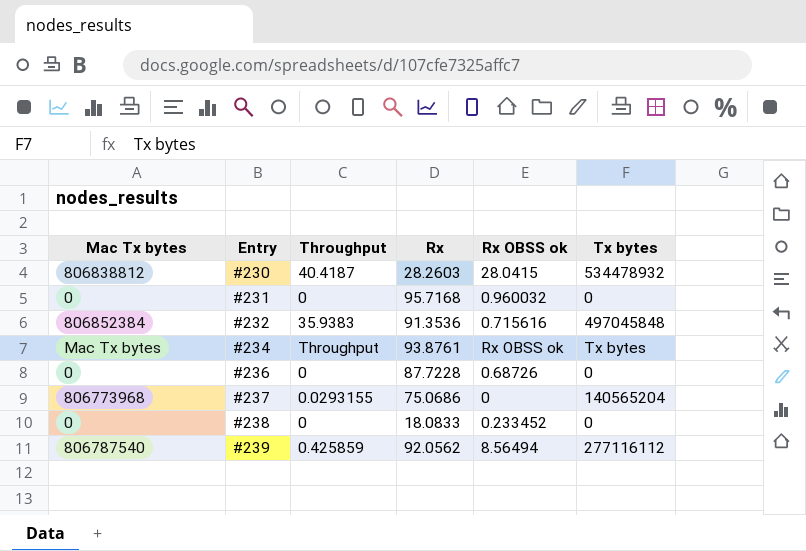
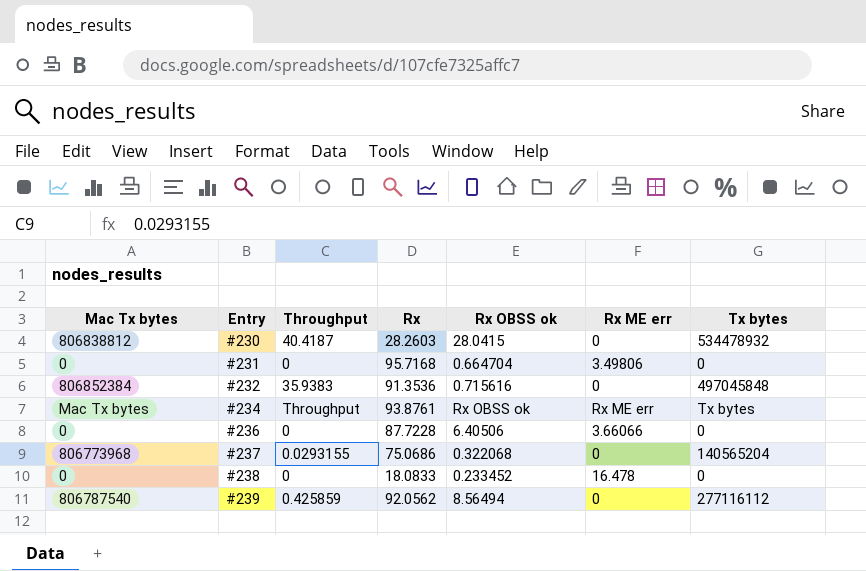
column Rx ME err | position: none -> 6
#231 | Rx OBSS ok: 0.960032 -> 0.664704
#236 | Rx OBSS ok: 0.68726 -> 6.40506
#237 | Rx OBSS ok: 0 -> 0.322068

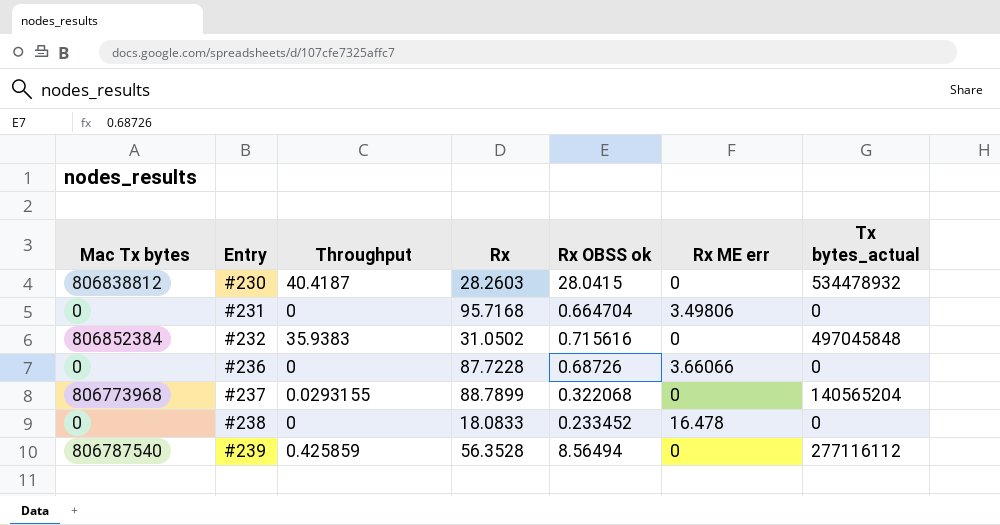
column name: Tx bytes -> Tx bytes_actual
row #234: Mac Tx bytes | Throughput | 93.8761 | Rx OBSS ok | Rx ME err | Tx bytes -> none
#232 | Rx: 91.3536 -> 31.0502
#236 | Rx OBSS ok: 6.40506 -> 0.68726
#237 | Rx: 75.0686 -> 88.7899
#239 | Rx: 92.0562 -> 56.3528

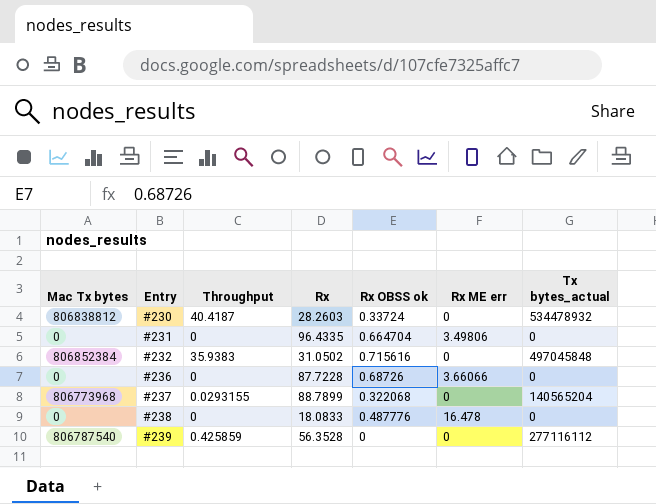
#230 | Rx OBSS ok: 28.0415 -> 0.33724
#231 | Rx: 95.7168 -> 96.4335
#238 | Rx OBSS ok: 0.233452 -> 0.487776
#239 | Rx OBSS ok: 8.56494 -> 0

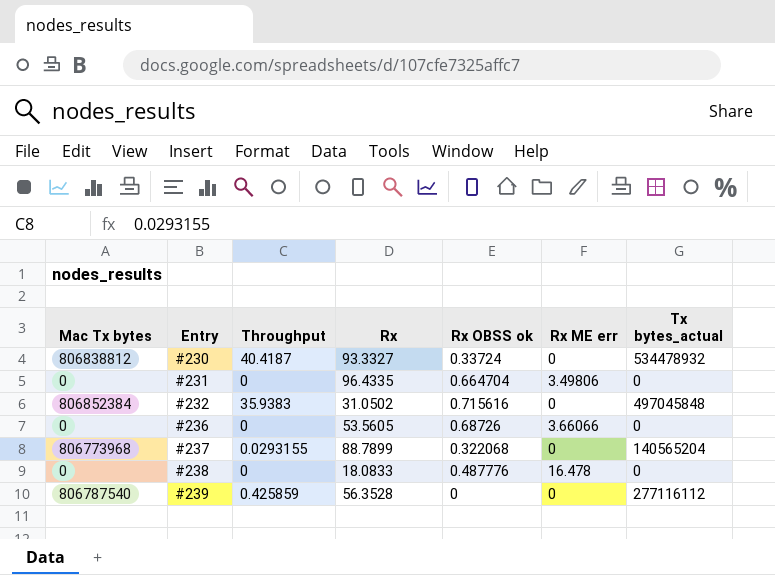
#230 | Rx: 28.2603 -> 93.3327
#236 | Rx: 87.7228 -> 53.5605

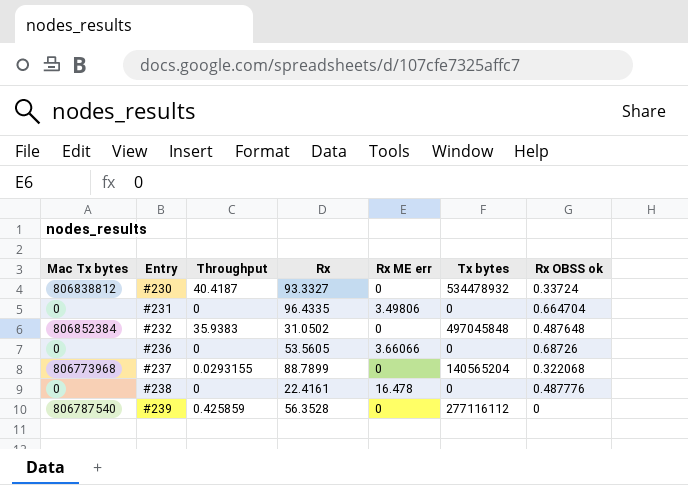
column name: Tx bytes_actual -> Tx bytes
column Rx OBSS ok | position: 5 -> 7
#232 | Rx OBSS ok: 0.715616 -> 0.487648
#238 | Rx: 18.0833 -> 22.4161

